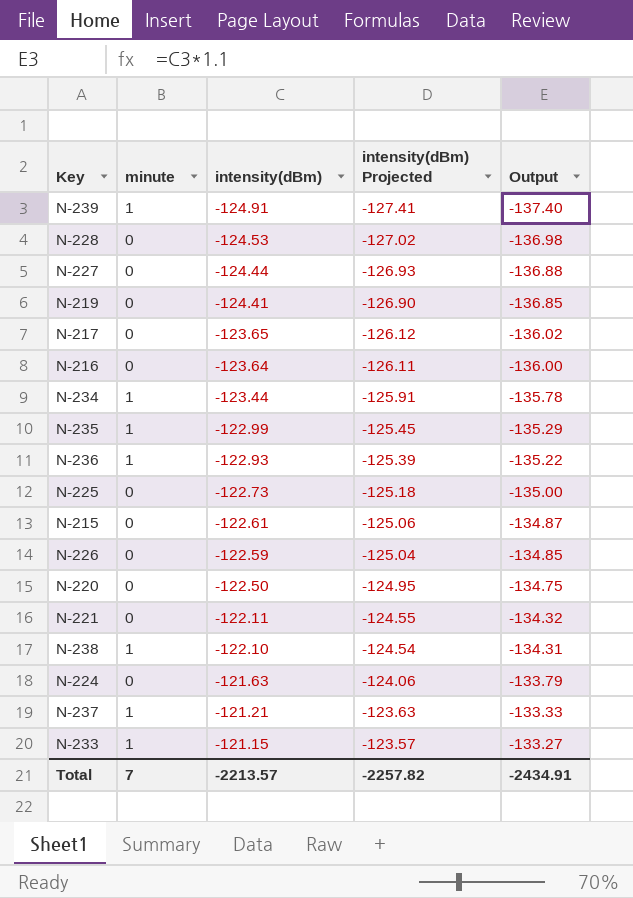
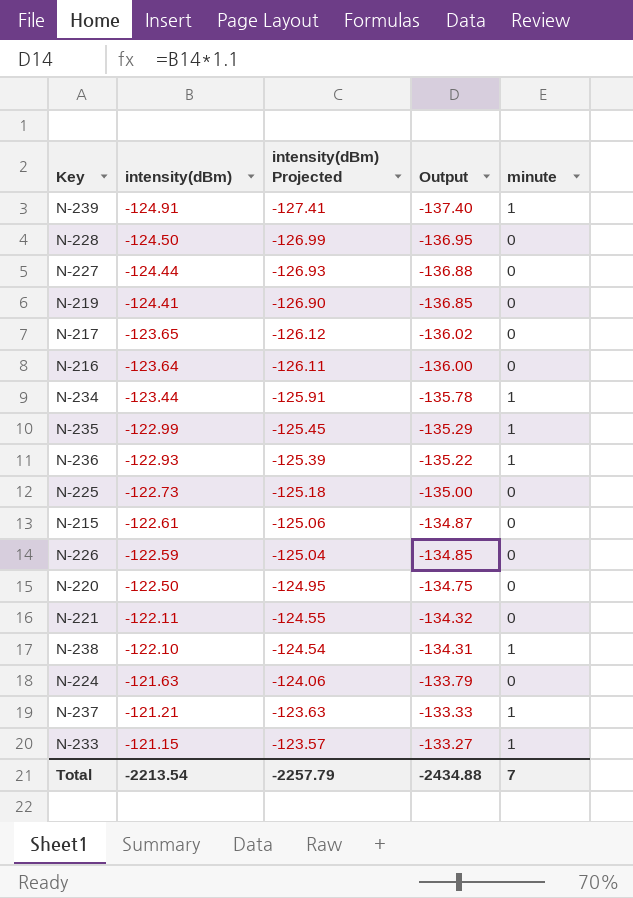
column minute | position: 2 -> 5
N-228 | intensity(dBm): -124.53 -> -124.50
N-228 | intensity(dBm) Projected: -127.02 -> -126.99
N-228 | Output: -136.98 -> -136.95
Total | intensity(dBm): -2213.57 -> -2213.54
Total | intensity(dBm) Projected: -2257.82 -> -2257.79
Total | Output: -2434.91 -> -2434.88

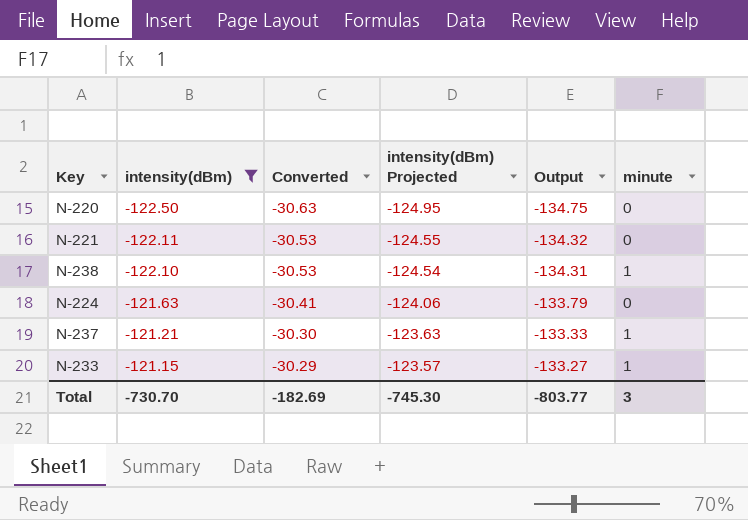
filter: none -> intensity(dBm) >= -122.50
column Converted | formula: none -> [intensity(dBm)] * 0.25
Total | intensity(dBm): -2213.54 -> -730.70
Total | intensity(dBm) Projected: -2257.79 -> -745.30
Total | Output: -2434.88 -> -803.77
Total | minute: 7 -> 3

